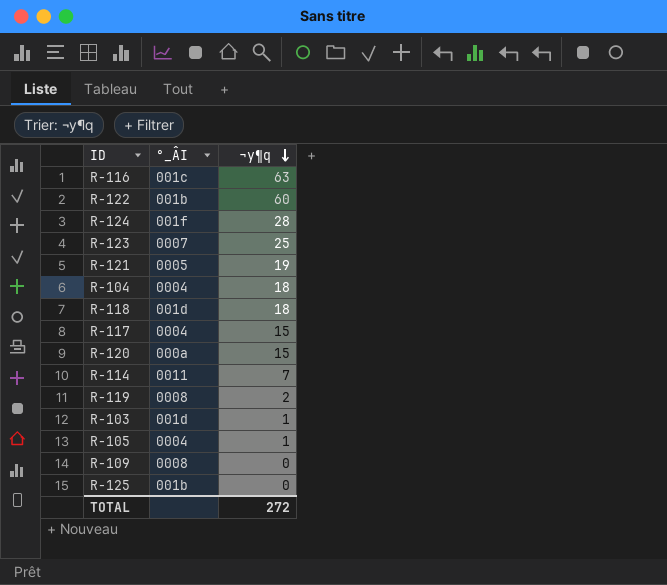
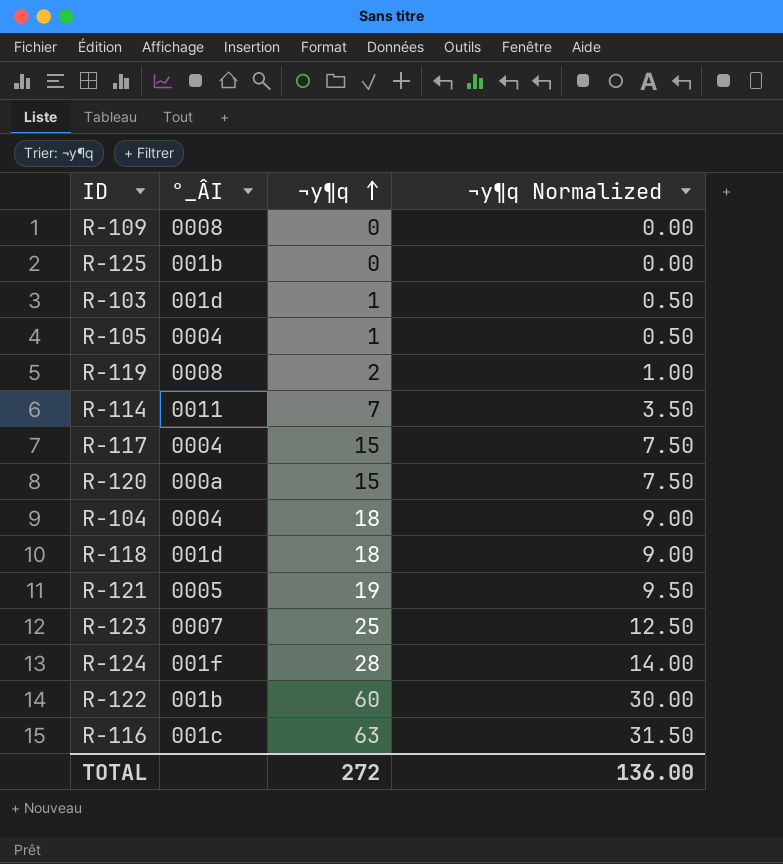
row order: ¬y¶q descending -> ¬y¶q ascending
column ¬y¶q Normalized | formula: none -> [¬y¶q] * 0.5

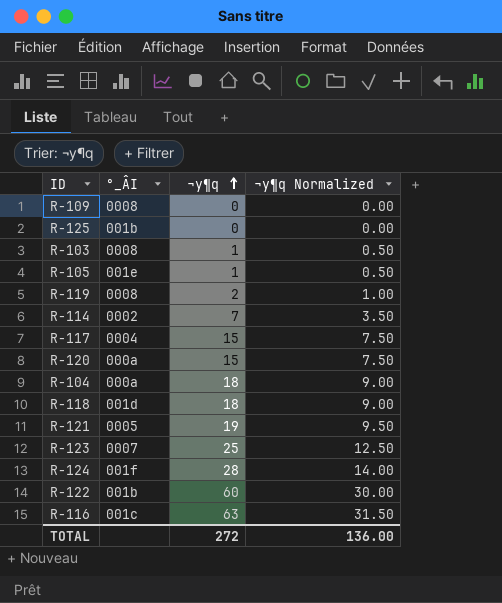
R-103 | °_ÂI: 001d -> 0008
R-105 | °_ÂI: 0004 -> 001e
R-114 | °_ÂI: 0011 -> 0002
R-104 | °_ÂI: 0004 -> 000a

